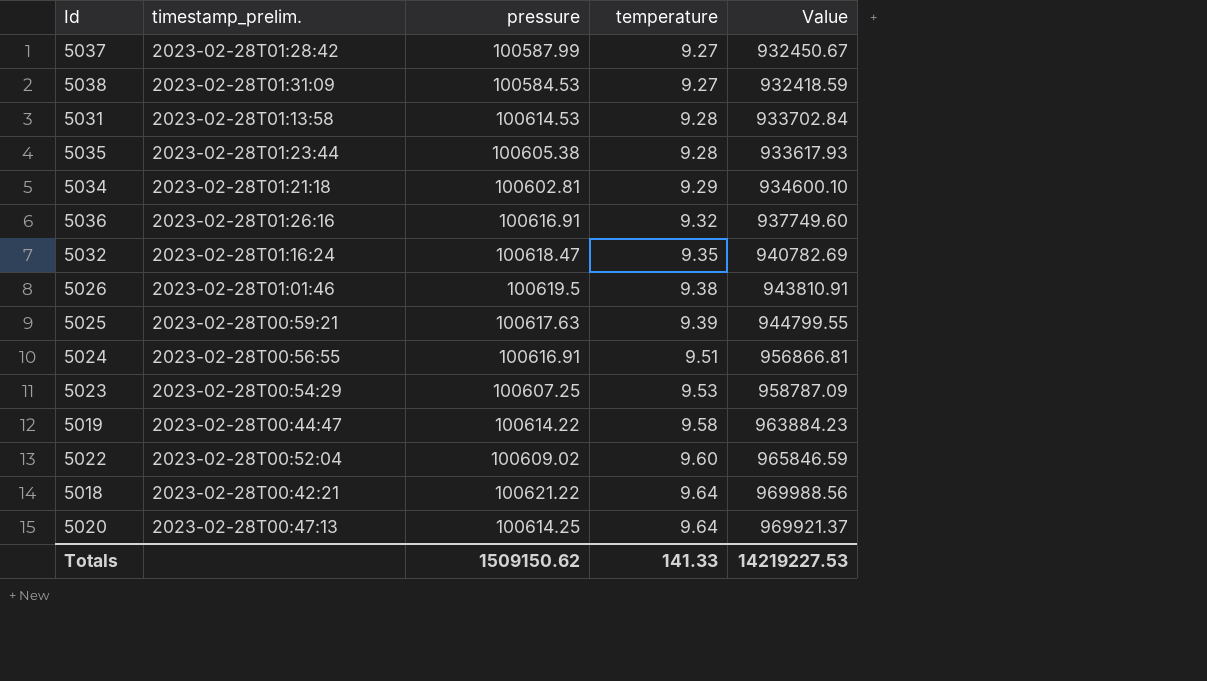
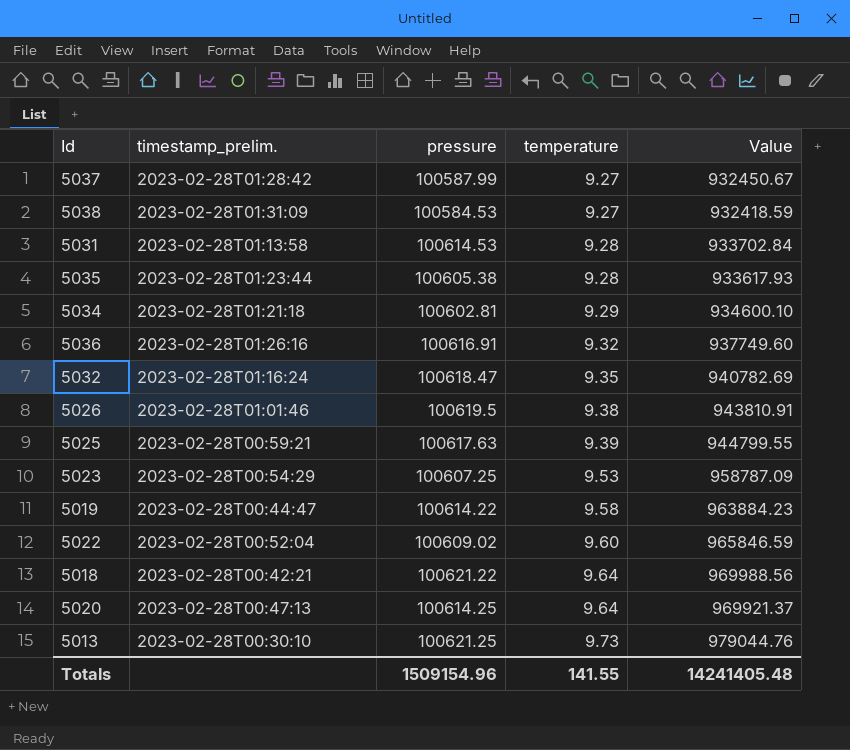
row 5024: 2023-02-28T00:56:55 | 100616.91 | 9.51 | 956866.81 -> none
row 5013: none -> 2023-02-28T00:30:10 | 100621.25 | 9.73 | 979044.76
Totals | pressure: 1509150.62 -> 1509154.96
Totals | temperature: 141.33 -> 141.55
Totals | Value: 14219227.53 -> 14241405.48

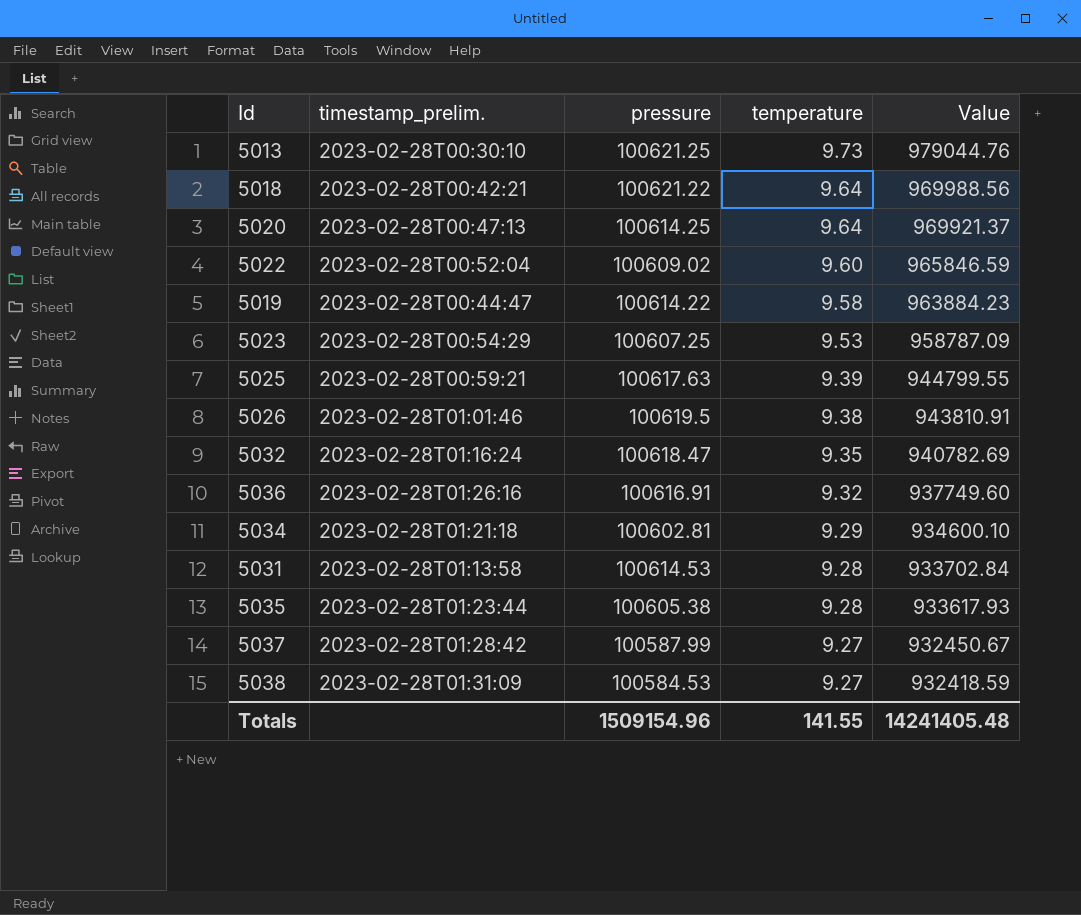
row order: temperature ascending -> temperature descending

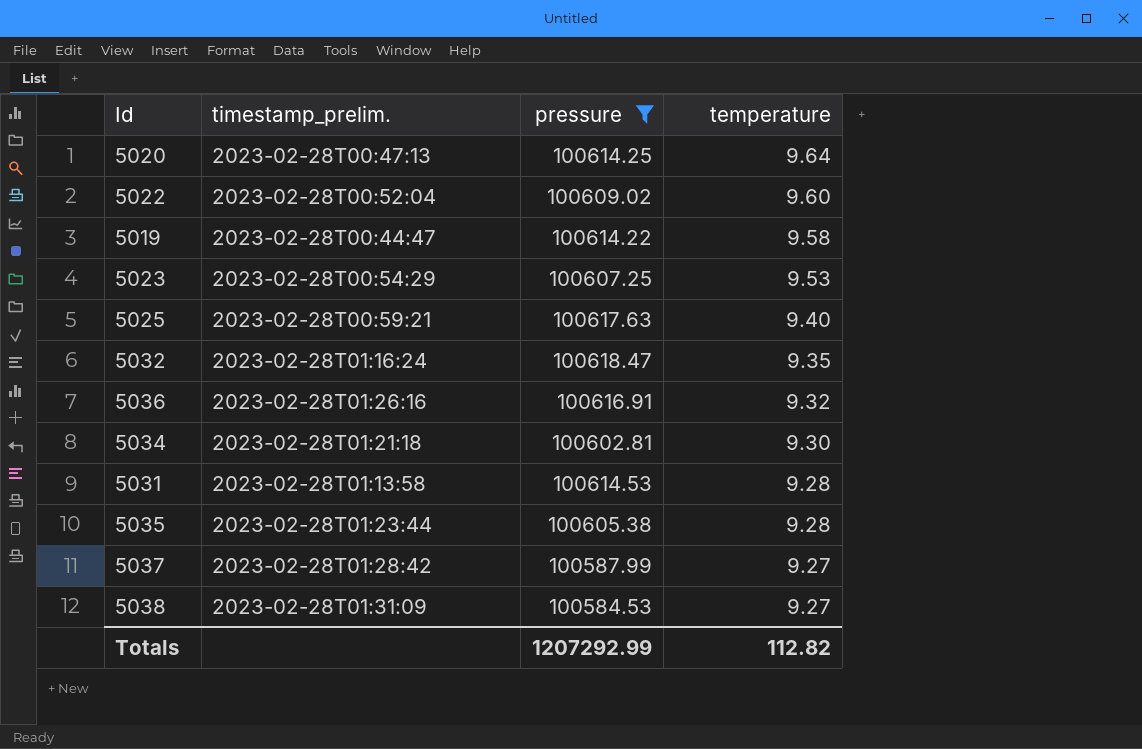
filter: none -> pressure <= 100618.47
column Value | formula: [pressure] * [temperature] -> none
5025 | temperature: 9.39 -> 9.40
5034 | temperature: 9.29 -> 9.30
Totals | pressure: 1509154.96 -> 1207292.99
Totals | temperature: 141.55 -> 112.82

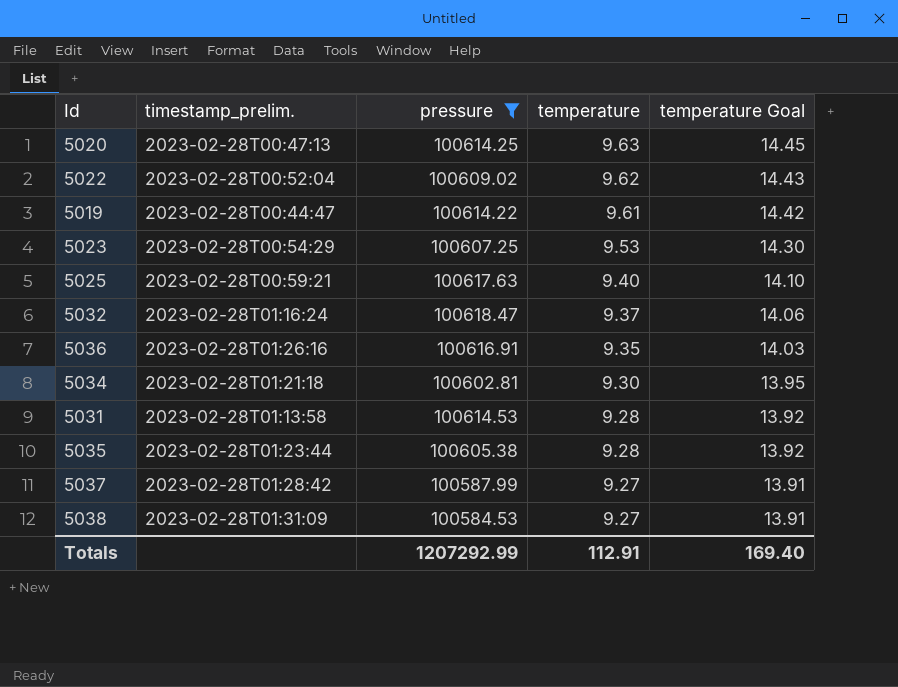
column temperature Goal | formula: none -> [temperature] * 1.5
5020 | temperature: 9.64 -> 9.63
5022 | temperature: 9.60 -> 9.62
5019 | temperature: 9.58 -> 9.61
5032 | temperature: 9.35 -> 9.37
5036 | temperature: 9.32 -> 9.35
Totals | temperature: 112.82 -> 112.91

